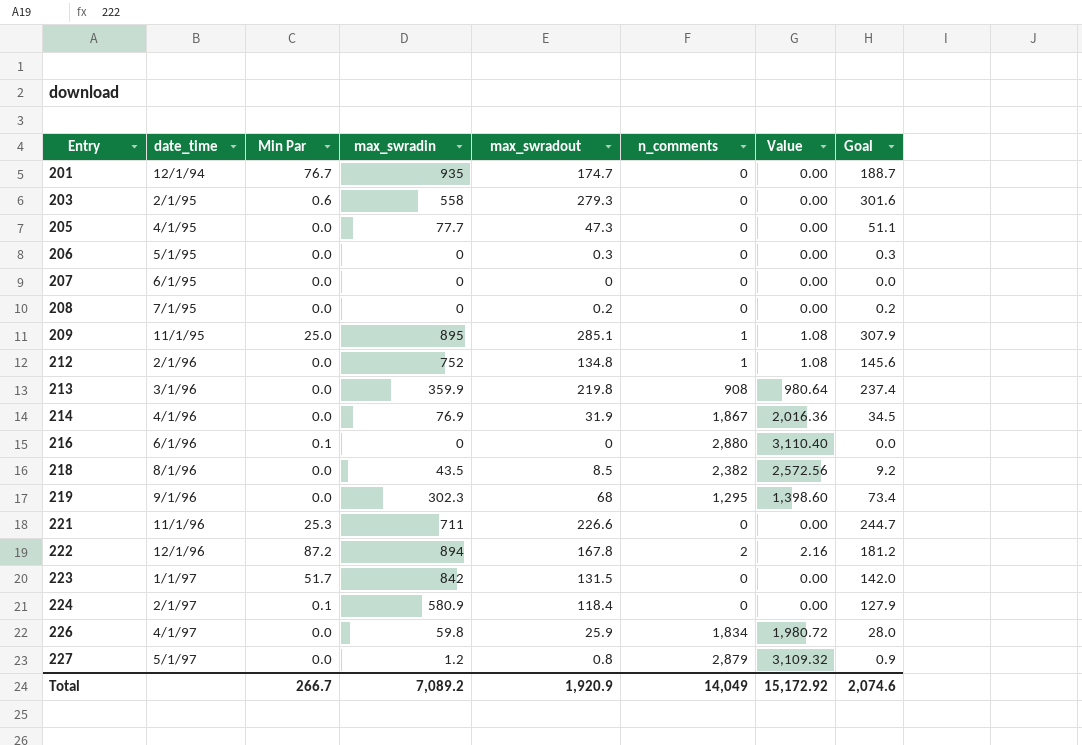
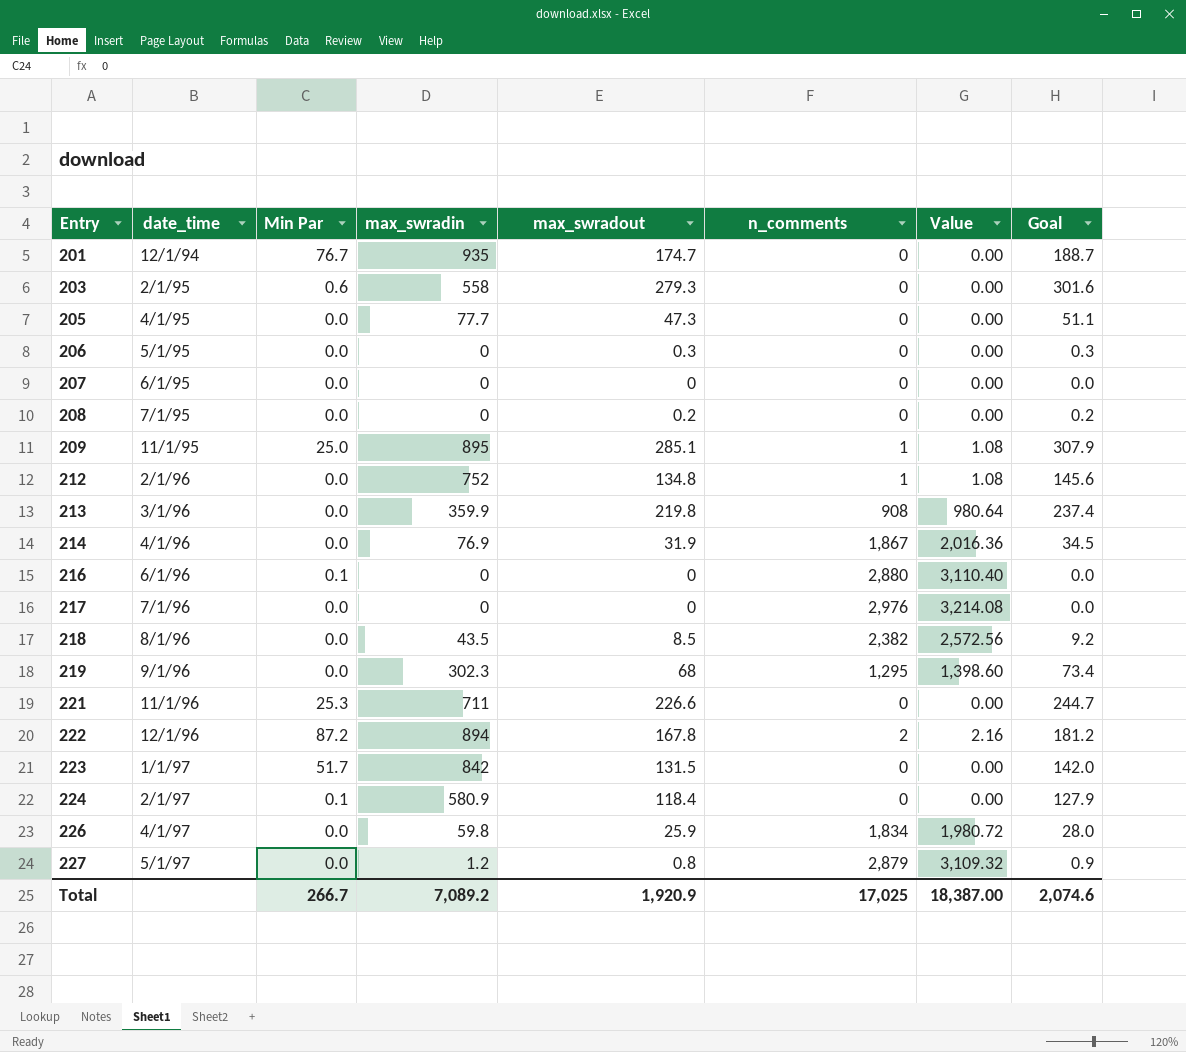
row 217: none -> 7/1/96 | 0.0 | 0 | 0 | 2,976 | 3,214.08 | 0.0
Total | n_comments: 14,049 -> 17,025
Total | Value: 15,172.92 -> 18,387.00

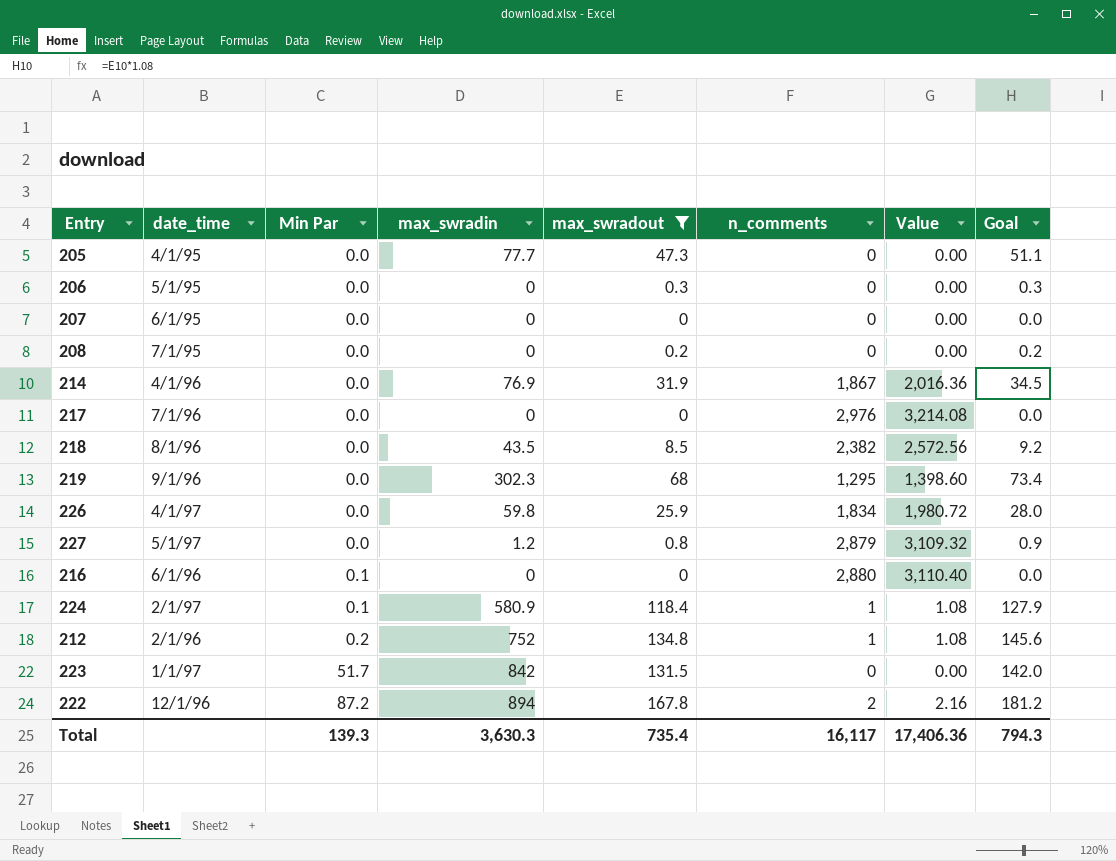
filter: none -> max_swradout <= 167.8
row order: Entry ascending -> Min Par ascending
224 | n_comments: 0 -> 1
224 | Value: 0.00 -> 1.08
212 | Min Par: 0.0 -> 0.2
Total | Min Par: 266.7 -> 139.3
Total | max_swradin: 7,089.2 -> 3,630.3
Total | max_swradout: 1,920.9 -> 735.4
Total | n_comments: 17,025 -> 16,117
Total | Value: 18,387.00 -> 17,406.36
Total | Goal: 2,074.6 -> 794.3

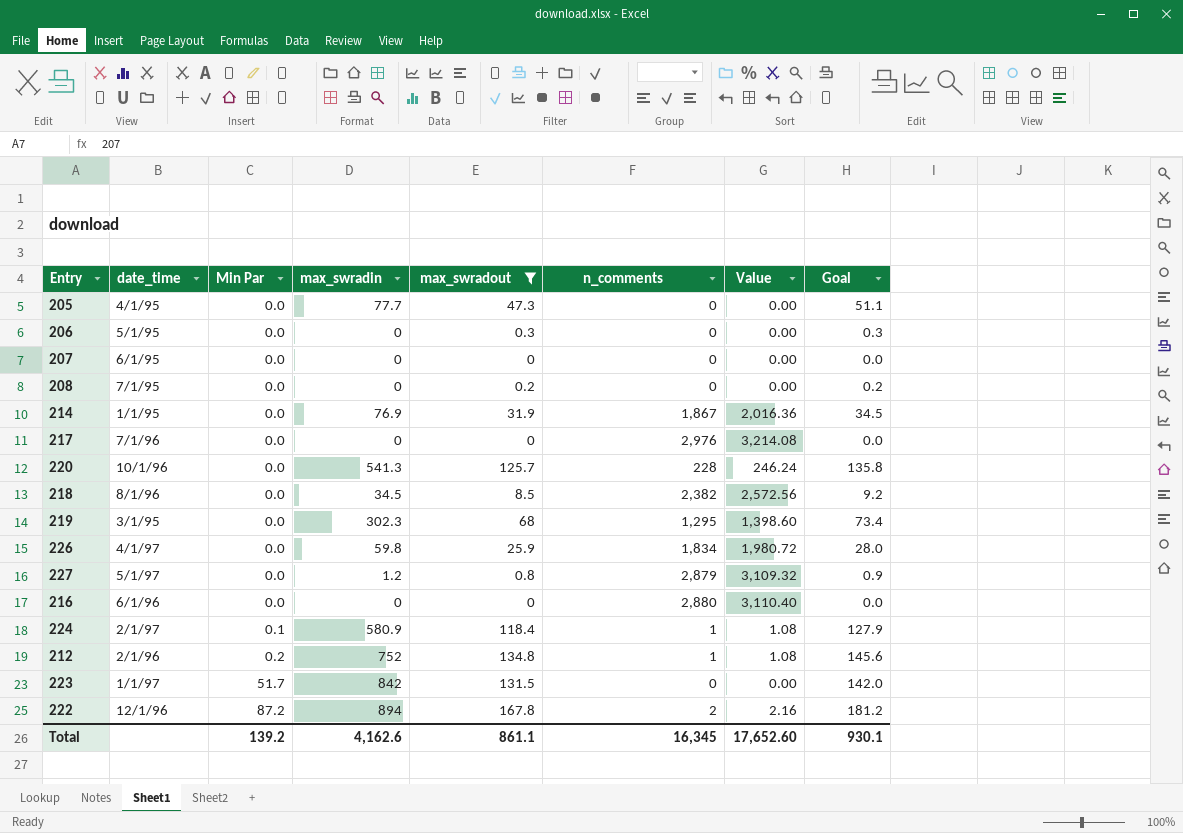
214 | date_time: 4/1/96 -> 1/1/95
row 220: none -> 10/1/96 | 0.0 | 541.3 | 125.7 | 228 | 246.24 | 135.8
218 | max_swradin: 43.5 -> 34.5
219 | date_time: 9/1/96 -> 3/1/95
216 | Min Par: 0.1 -> 0.0
Total | Min Par: 139.3 -> 139.2
Total | max_swradin: 3,630.3 -> 4,162.6
Total | max_swradout: 735.4 -> 861.1
Total | n_comments: 16,117 -> 16,345
Total | Value: 17,406.36 -> 17,652.60
Total | Goal: 794.3 -> 930.1

